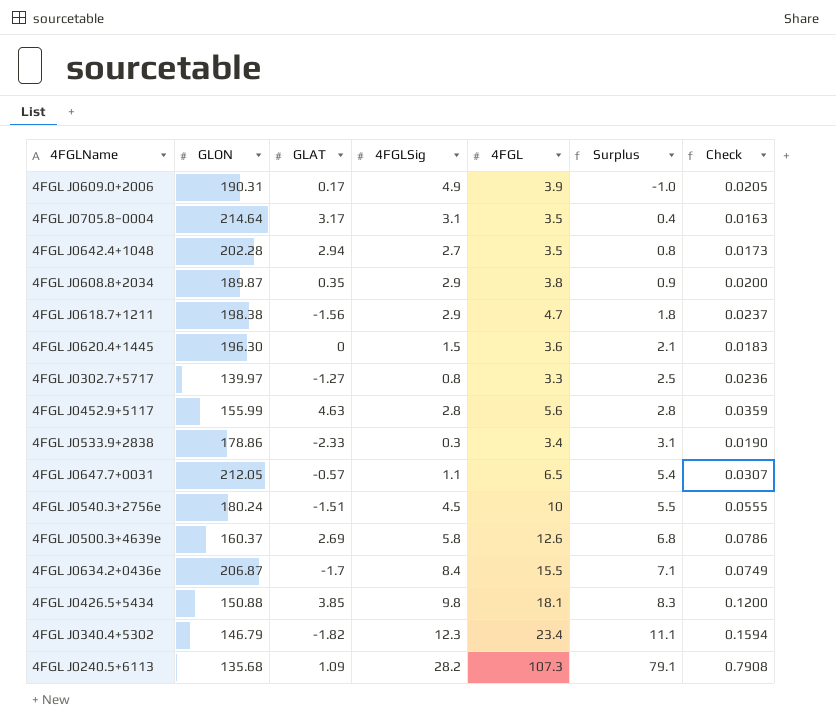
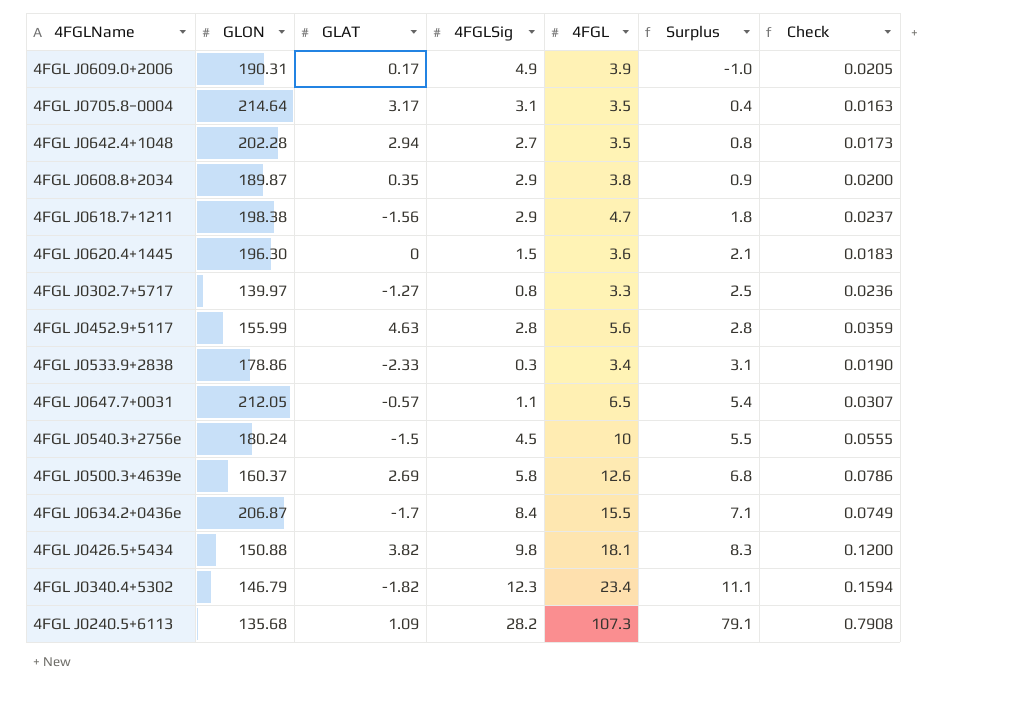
4FGL J0540.3+2756e | GLAT: -1.51 -> -1.5
4FGL J0426.5+5434 | GLAT: 3.85 -> 3.82

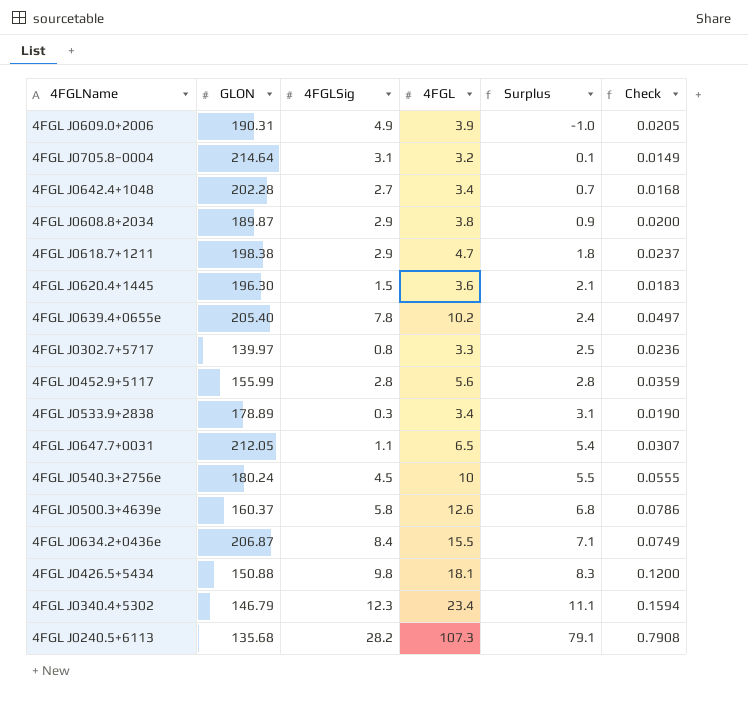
column GLAT | position: 3 -> none
4FGL J0705.8−0004 | 4FGL: 3.5 -> 3.2
4FGL J0705.8−0004 | Surplus: 0.4 -> 0.1
4FGL J0705.8−0004 | Check: 0.0163 -> 0.0149
4FGL J0642.4+1048 | 4FGL: 3.5 -> 3.4
4FGL J0642.4+1048 | Surplus: 0.8 -> 0.7
4FGL J0642.4+1048 | Check: 0.0173 -> 0.0168
row 4FGL J0639.4+0655e: none -> 205.40 | 7.8 | 10.2 | 2.4 | 0.0497
4FGL J0533.9+2838 | GLON: 178.86 -> 178.89

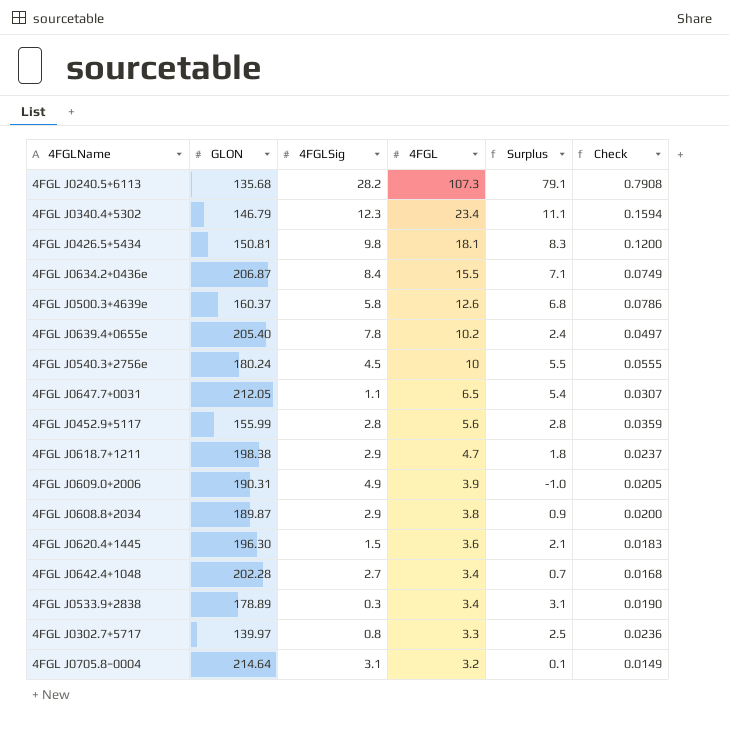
row order: Surplus ascending -> 4FGL descending
4FGL J0426.5+5434 | GLON: 150.88 -> 150.81

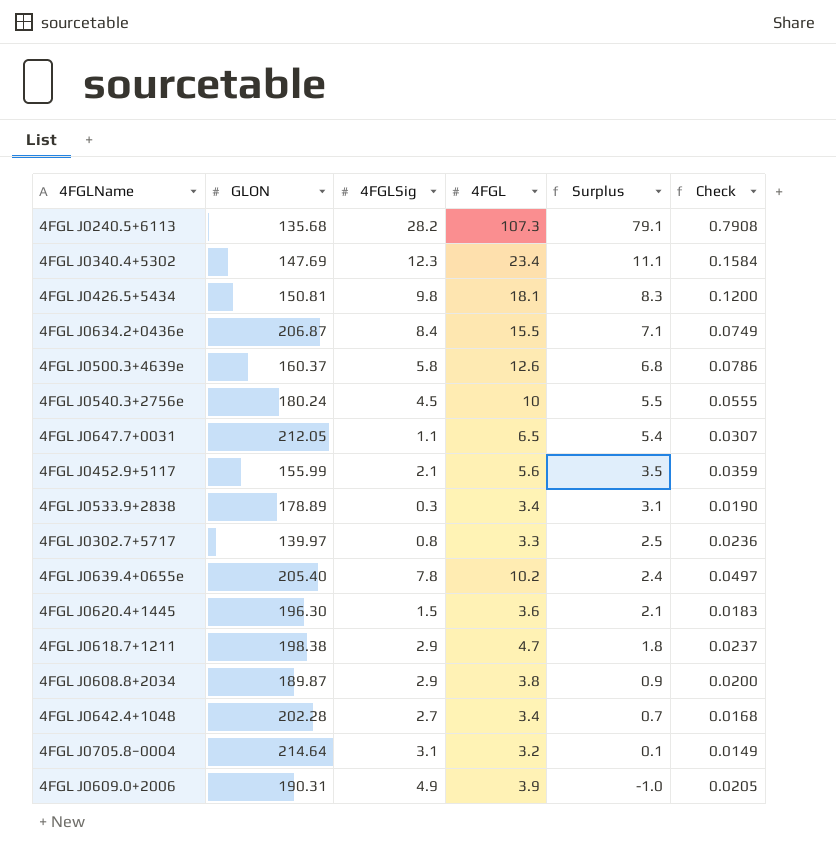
row order: 4FGL descending -> Surplus descending
4FGL J0340.4+5302 | GLON: 146.79 -> 147.69
4FGL J0340.4+5302 | Check: 0.1594 -> 0.1584
4FGL J0452.9+5117 | 4FGLSig: 2.8 -> 2.1
4FGL J0452.9+5117 | Surplus: 2.8 -> 3.5

